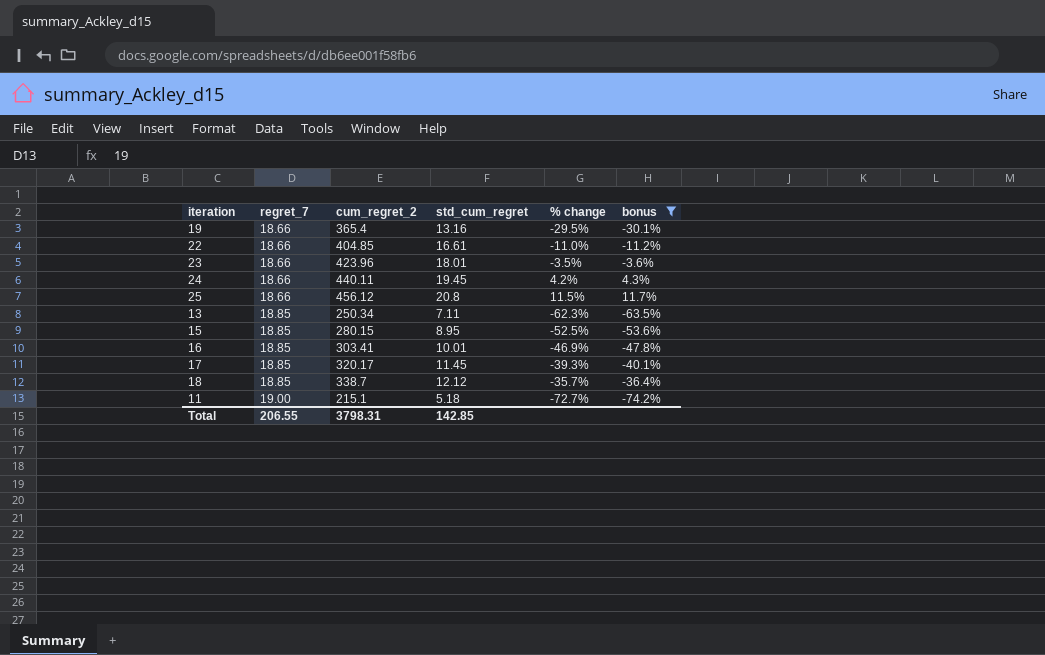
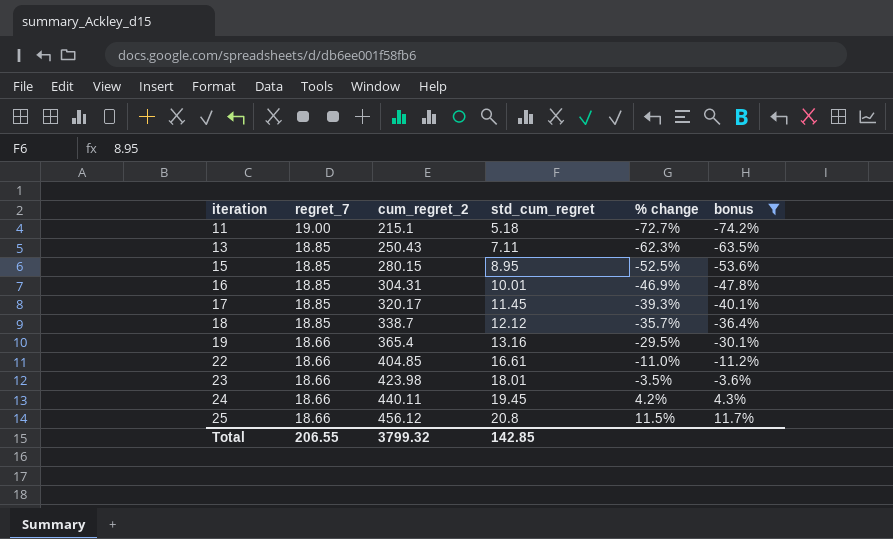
row order: regret_7 ascending -> iteration ascending
13 | cum_regret_2: 250.34 -> 250.43
16 | cum_regret_2: 303.41 -> 304.31
23 | cum_regret_2: 423.96 -> 423.98
Total | cum_regret_2: 3798.31 -> 3799.32

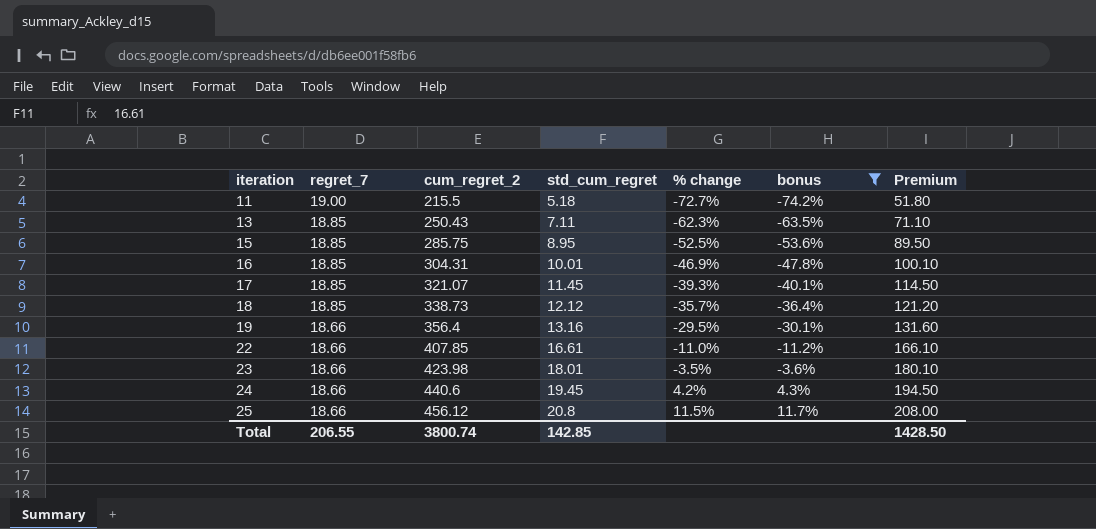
column Premium | formula: none -> [std_cum_regret] * 10
11 | cum_regret_2: 215.1 -> 215.5
15 | cum_regret_2: 280.15 -> 285.75
17 | cum_regret_2: 320.17 -> 321.07
18 | cum_regret_2: 338.7 -> 338.73
19 | cum_regret_2: 365.4 -> 356.4
22 | cum_regret_2: 404.85 -> 407.85
24 | cum_regret_2: 440.11 -> 440.6
Total | cum_regret_2: 3799.32 -> 3800.74

